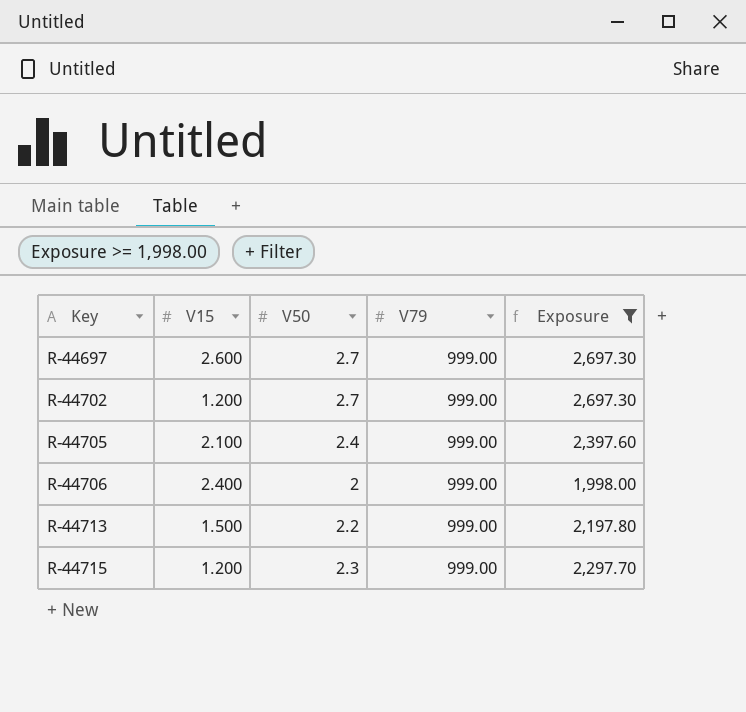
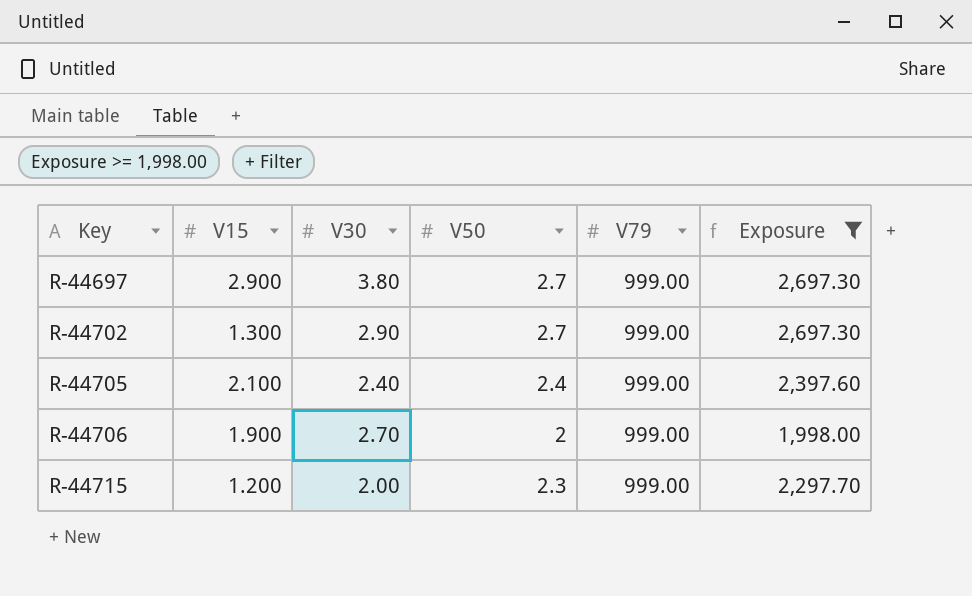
column V30 | position: none -> 3
row R-44713: 1.500 | 2.2 | 999.00 | 2,197.80 -> none
R-44697 | V15: 2.600 -> 2.900
R-44702 | V15: 1.200 -> 1.300
R-44706 | V15: 2.400 -> 1.900

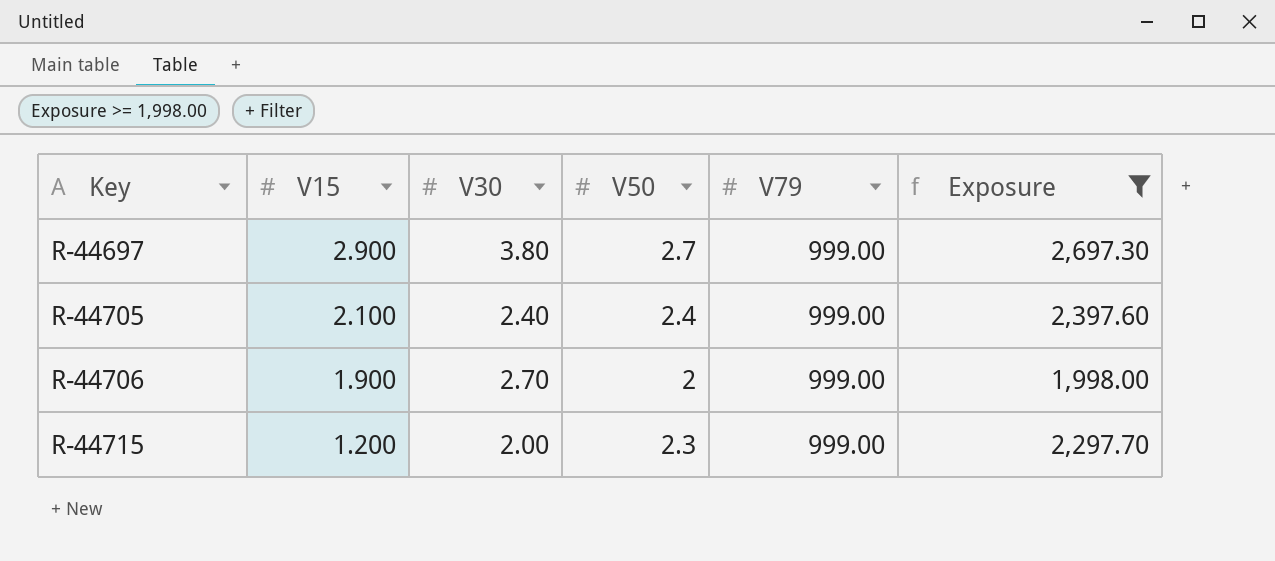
row R-44702: 1.300 | 2.90 | 2.7 | 999.00 | 2,697.30 -> none

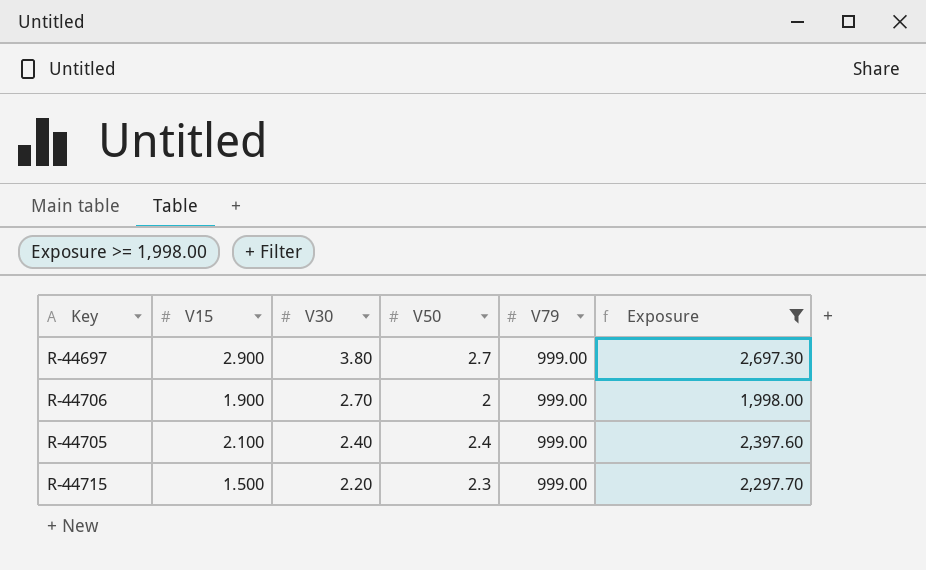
row order: Key ascending -> V30 descending
R-44715 | V15: 1.200 -> 1.500
R-44715 | V30: 2.00 -> 2.20

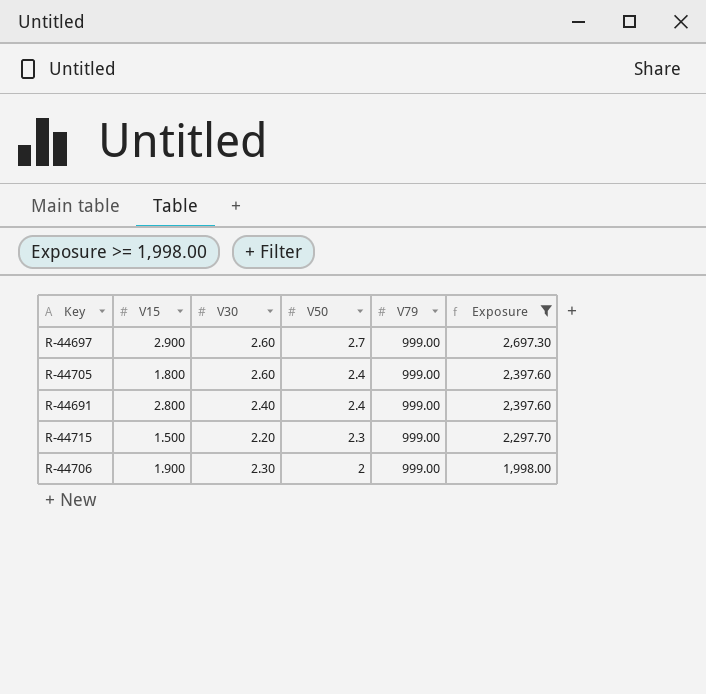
row order: V30 descending -> V50 descending
R-44697 | V30: 3.80 -> 2.60
R-44705 | V15: 2.100 -> 1.800
R-44705 | V30: 2.40 -> 2.60
row R-44691: none -> 2.800 | 2.40 | 2.4 | 999.00 | 2,397.60
R-44706 | V30: 2.70 -> 2.30

